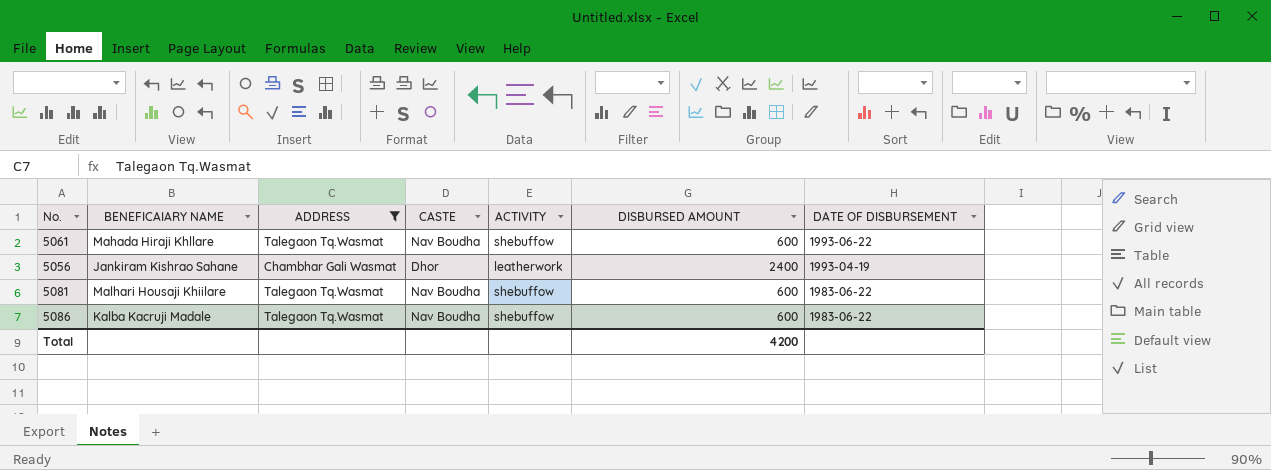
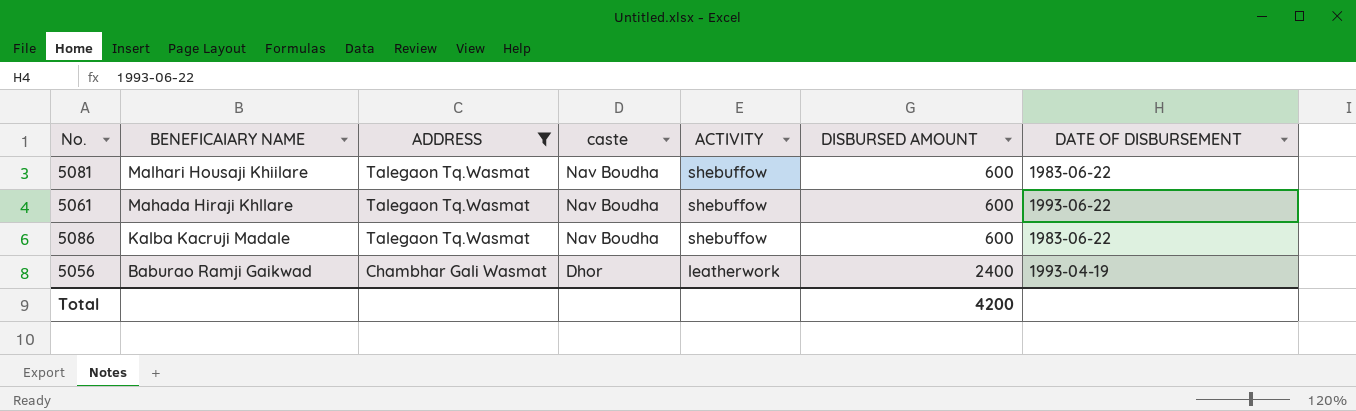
row order: DATE OF DISBURSEMENT descending -> BENEFICAIARY NAME descending
column name: CASTE -> caste
5056 | BENEFICAIARY NAME: Jankiram Kishrao Sahane -> Baburao Ramji Gaikwad

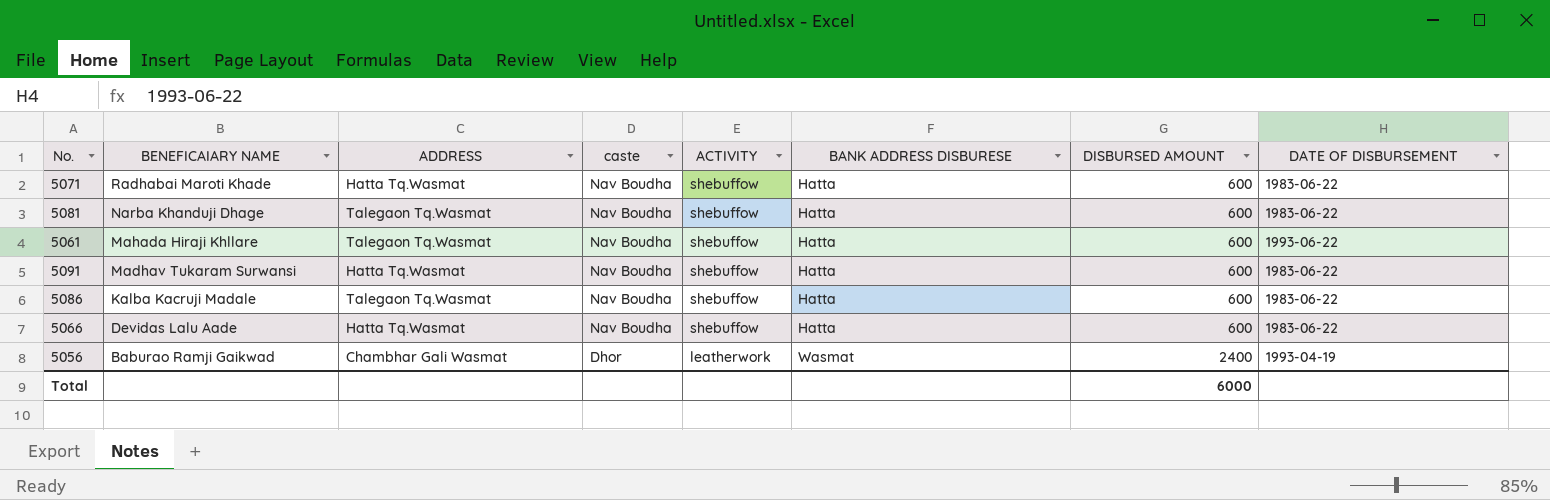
filter: ADDRESS != Hatta Tq.Wasmat -> none
column BANK ADDRESS DISBURESE | position: none -> 6
5081 | BENEFICAIARY NAME: Malhari Housaji Khiilare -> Narba Khanduji Dhage
Total | DISBURSED AMOUNT: 4200 -> 6000

